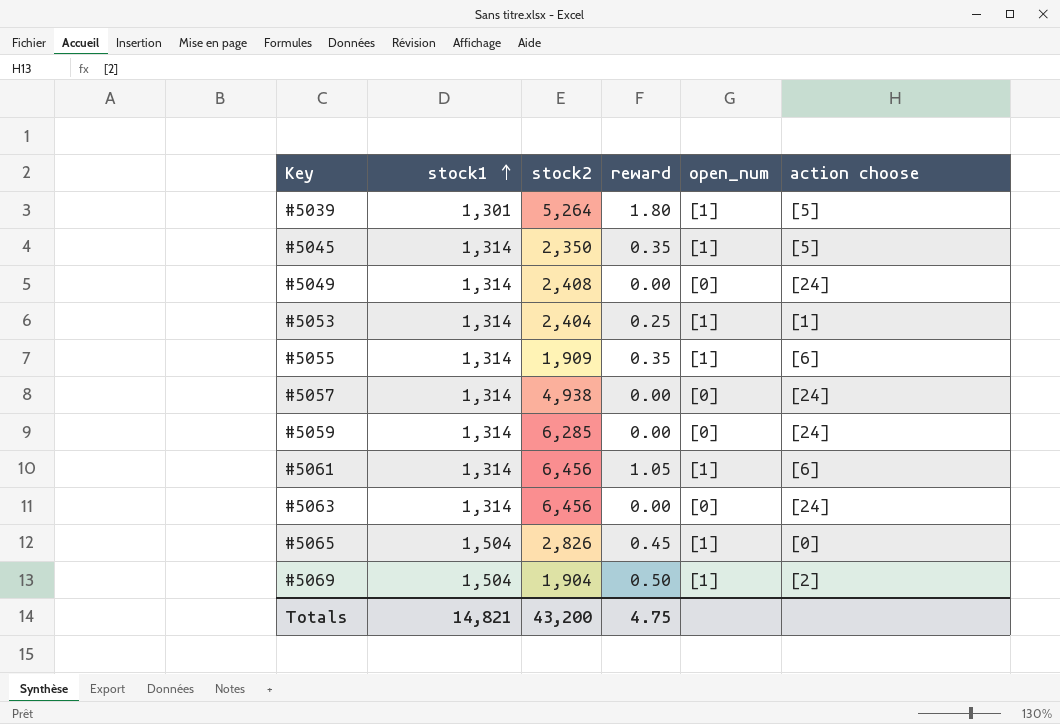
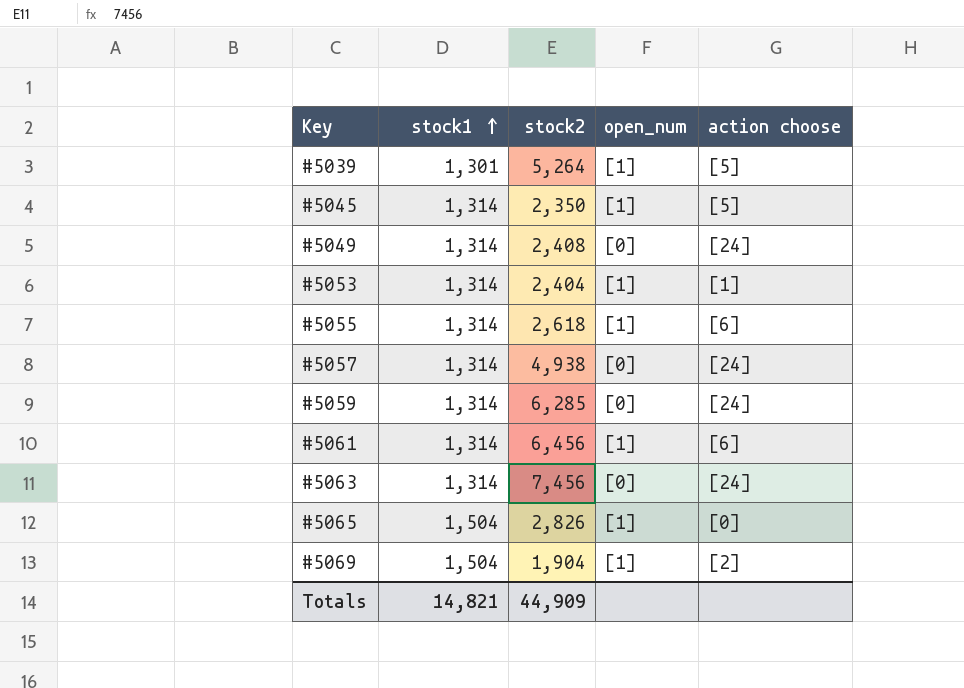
column reward | position: 4 -> none
#5055 | stock2: 1,909 -> 2,618
#5063 | stock2: 6,456 -> 7,456
Totals | stock2: 43,200 -> 44,909

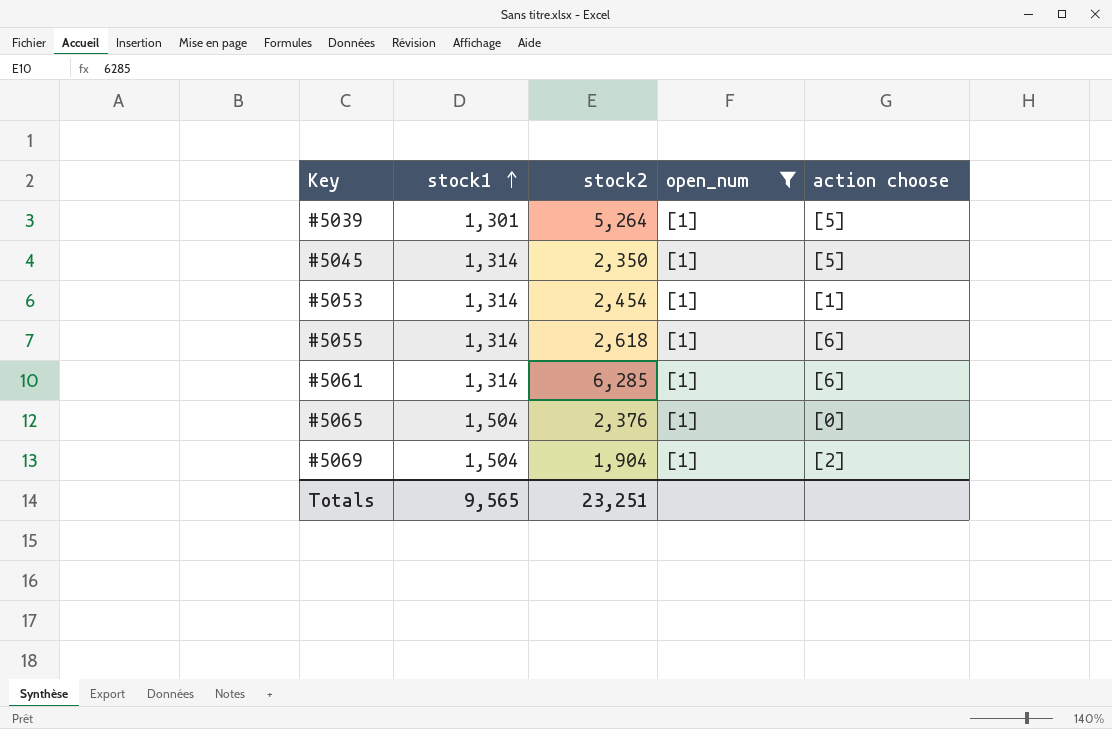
filter: none -> open_num = [1]
#5053 | stock2: 2,404 -> 2,454
#5061 | stock2: 6,456 -> 6,285
#5065 | stock2: 2,826 -> 2,376
Totals | stock1: 14,821 -> 9,565
Totals | stock2: 44,909 -> 23,251

